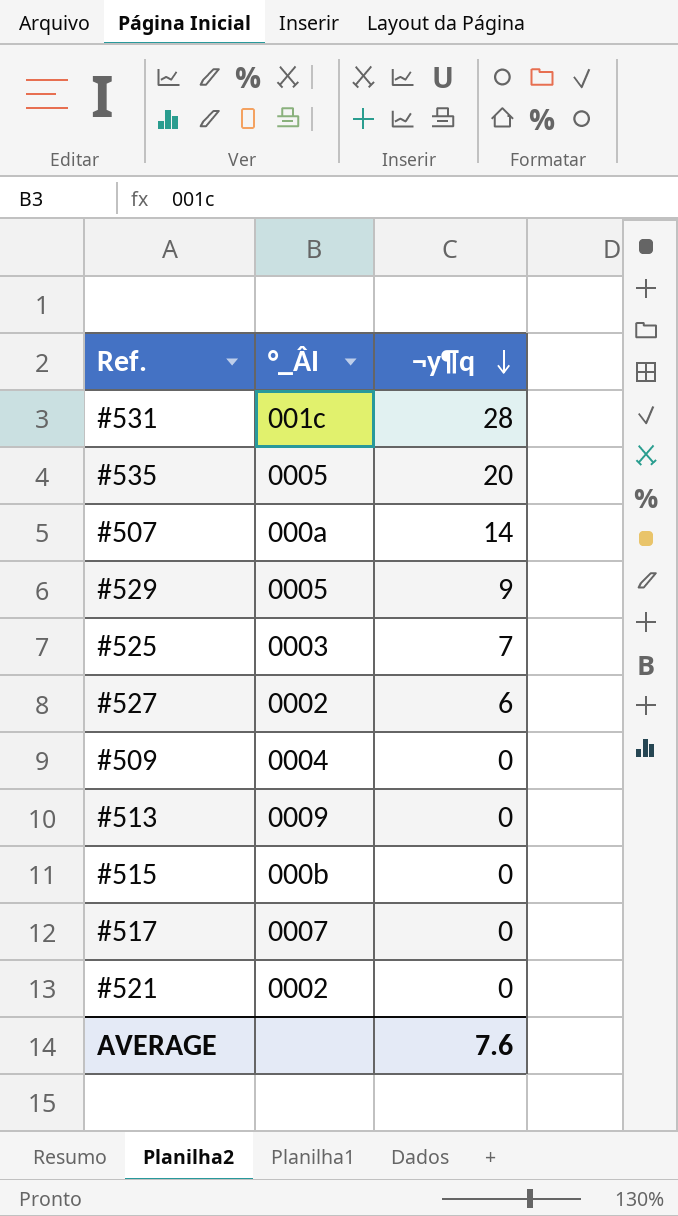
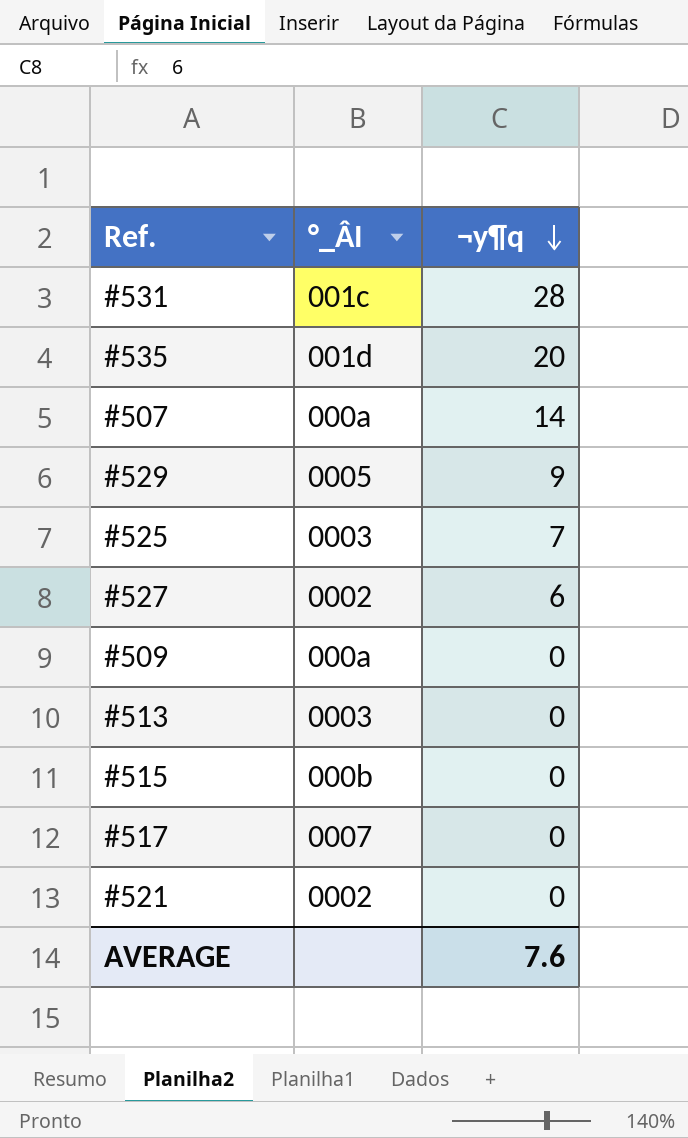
#535 | °_ÂI: 0005 -> 001d
#509 | °_ÂI: 0004 -> 000a
#513 | °_ÂI: 0009 -> 0003

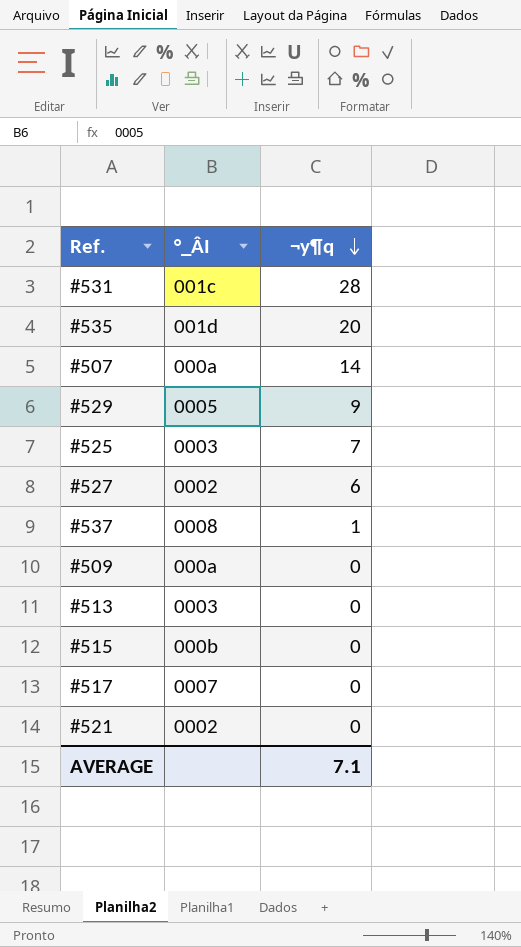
row #537: none -> 0008 | 1
AVERAGE | ¬y¶q: 7.6 -> 7.1

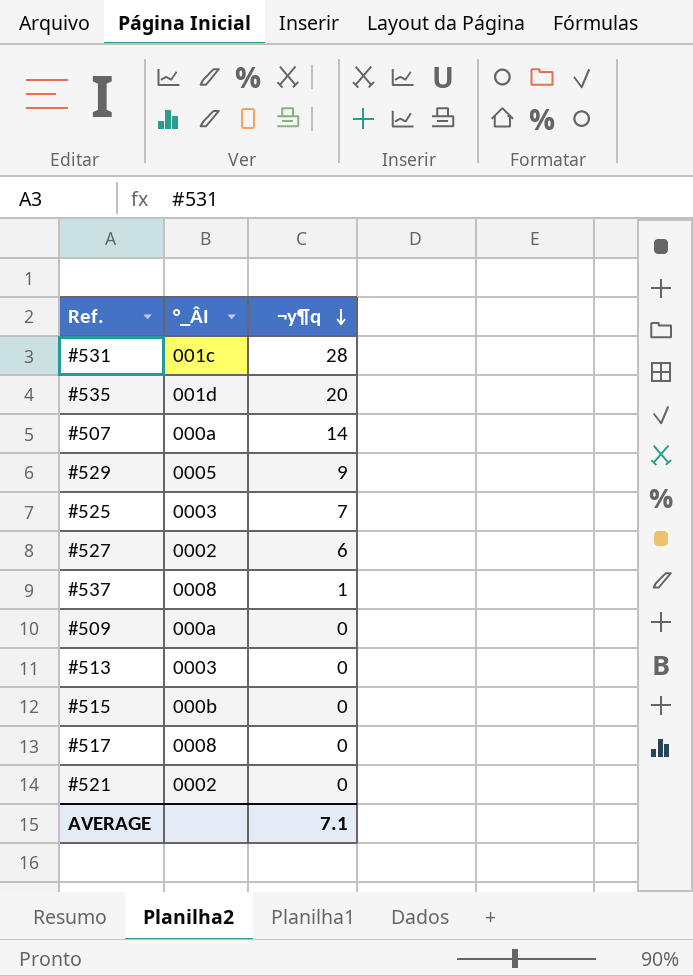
#517 | °_ÂI: 0007 -> 0008

